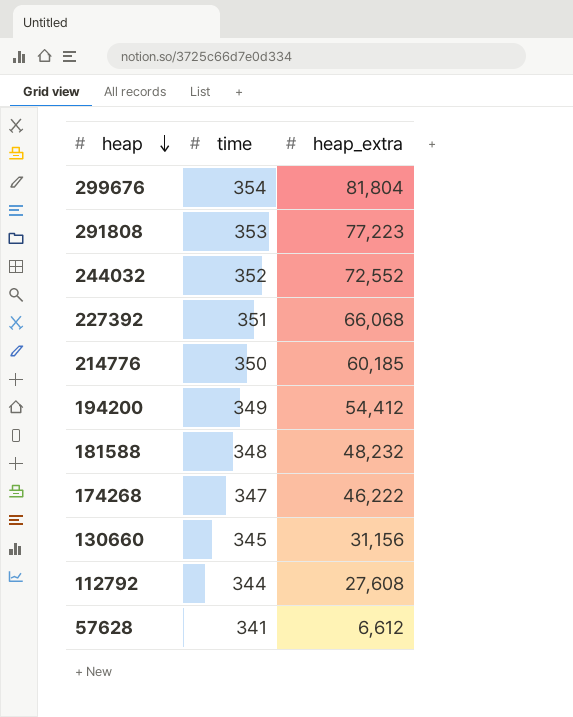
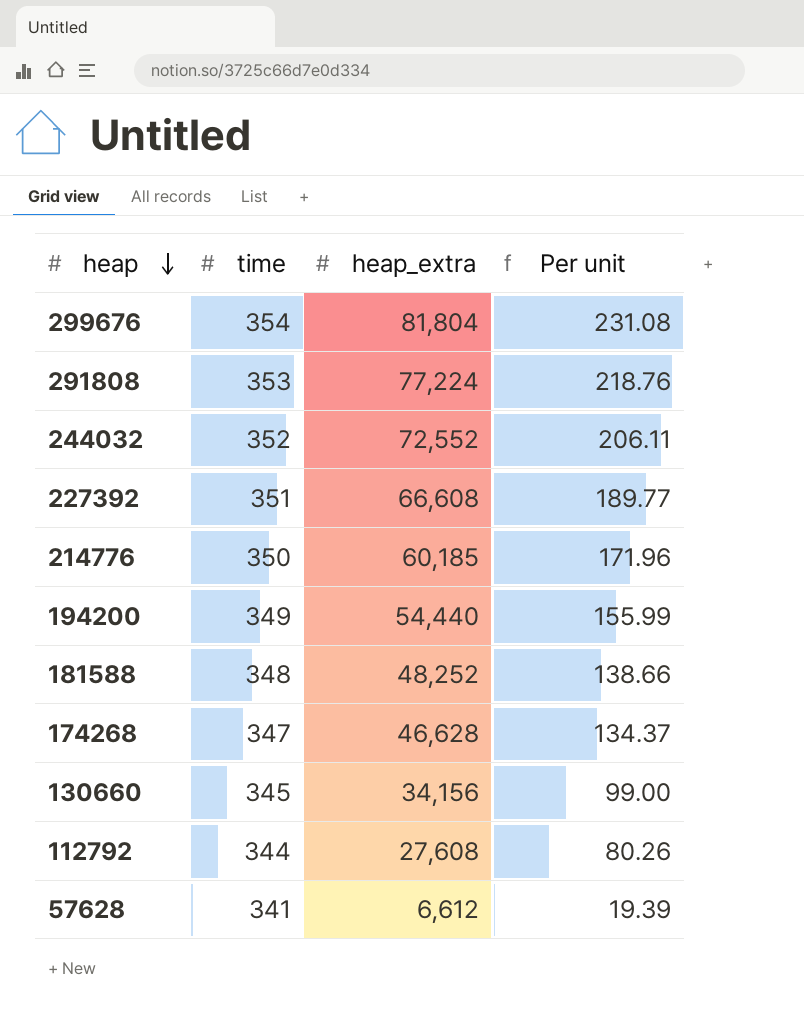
column Per unit | formula: none -> [heap_extra] / [time]
291808 | heap_extra: 77,223 -> 77,224
227392 | heap_extra: 66,068 -> 66,608
194200 | heap_extra: 54,412 -> 54,440
181588 | heap_extra: 48,232 -> 48,252
174268 | heap_extra: 46,222 -> 46,628
130660 | heap_extra: 31,156 -> 34,156

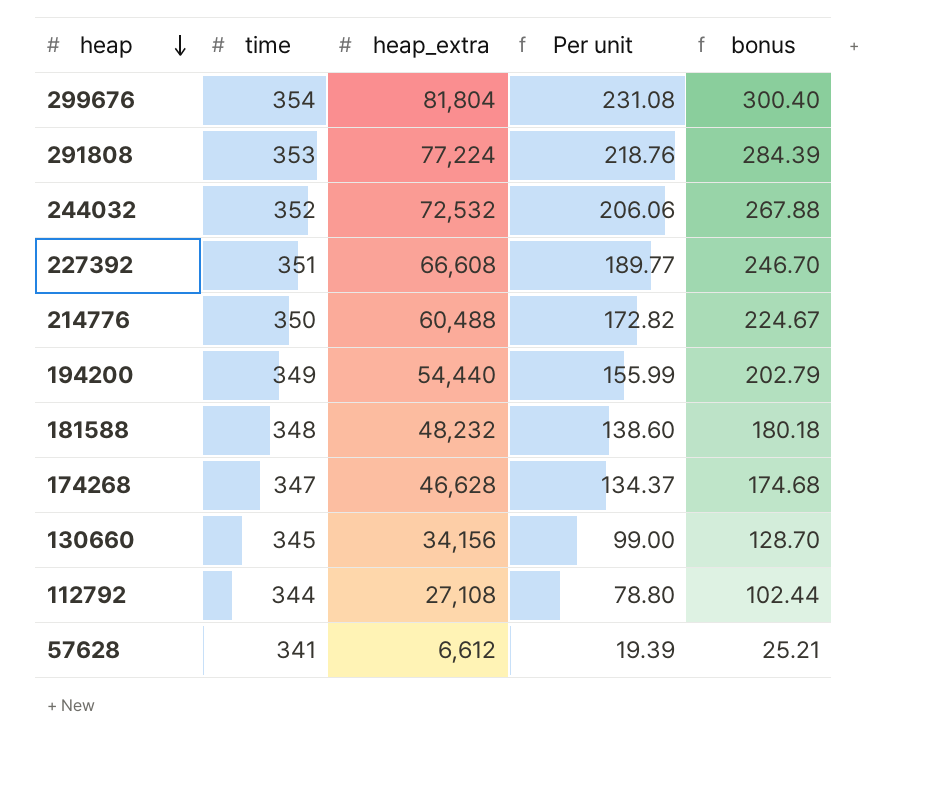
column bonus | formula: none -> [Per unit] * 1.3
244032 | heap_extra: 72,552 -> 72,532
244032 | Per unit: 206.11 -> 206.06
214776 | heap_extra: 60,185 -> 60,488
214776 | Per unit: 171.96 -> 172.82
181588 | heap_extra: 48,252 -> 48,232
181588 | Per unit: 138.66 -> 138.60
112792 | heap_extra: 27,608 -> 27,108
112792 | Per unit: 80.26 -> 78.80

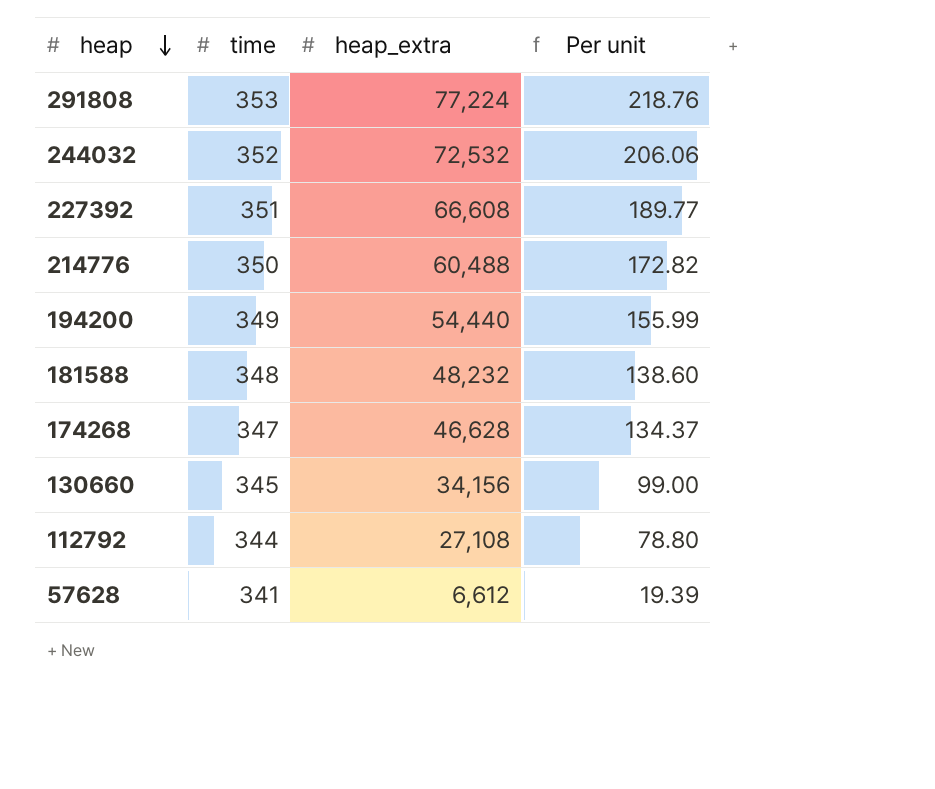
column bonus | formula: [Per unit] * 1.3 -> none
row 299676: 354 | 81,804 | 231.08 | 300.40 -> none

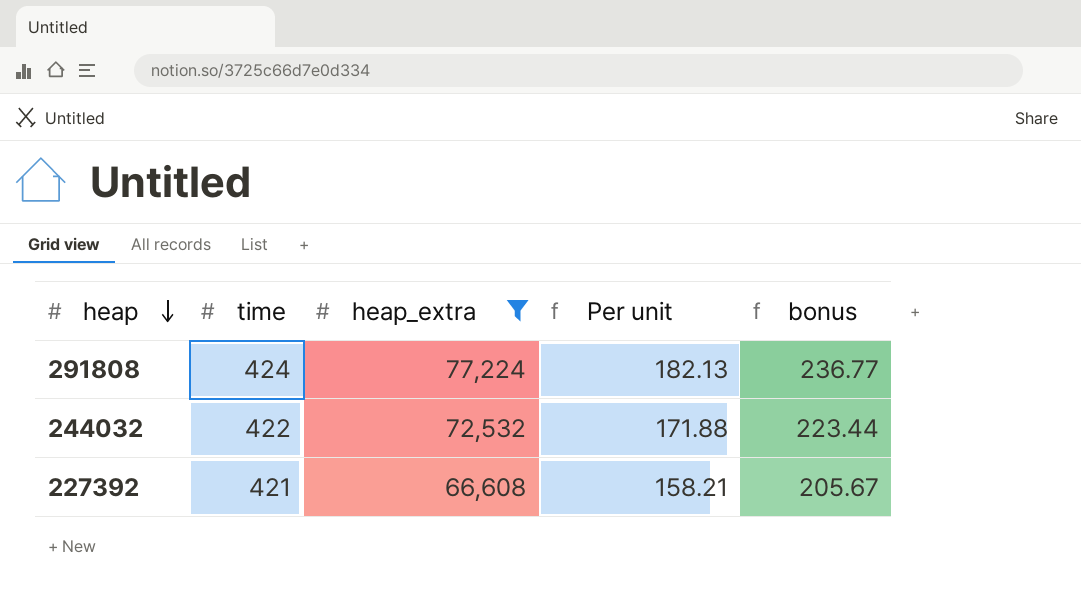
filter: none -> heap_extra >= 66,608
column bonus | formula: none -> [Per unit] * 1.3
291808 | time: 353 -> 424
291808 | Per unit: 218.76 -> 182.13
244032 | time: 352 -> 422
244032 | Per unit: 206.06 -> 171.88
227392 | time: 351 -> 421
227392 | Per unit: 189.77 -> 158.21

